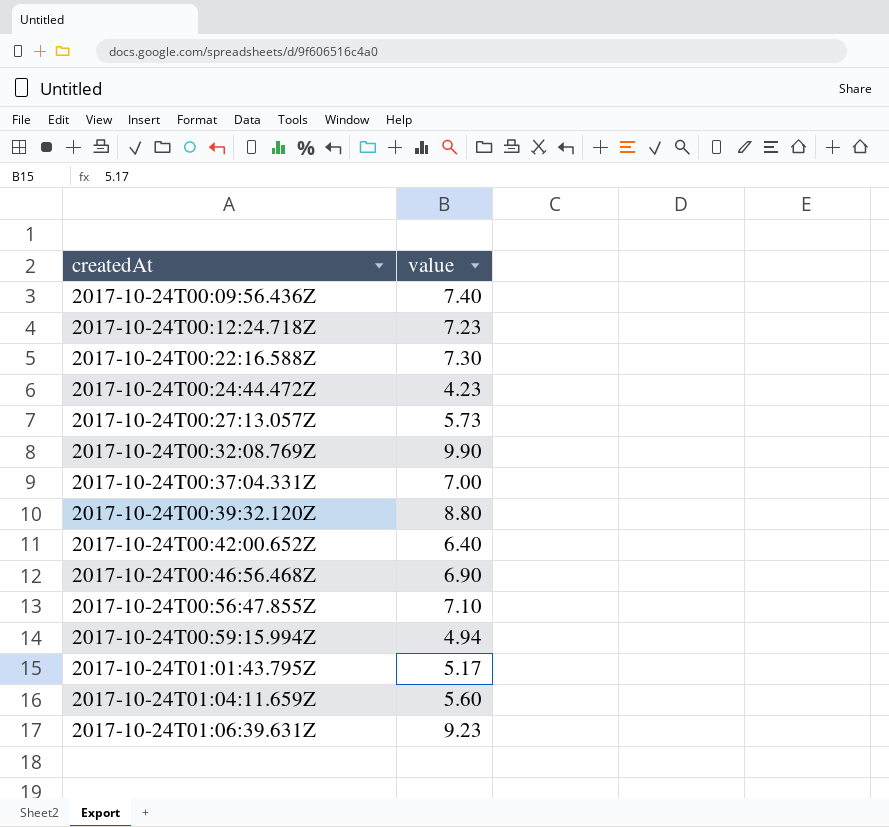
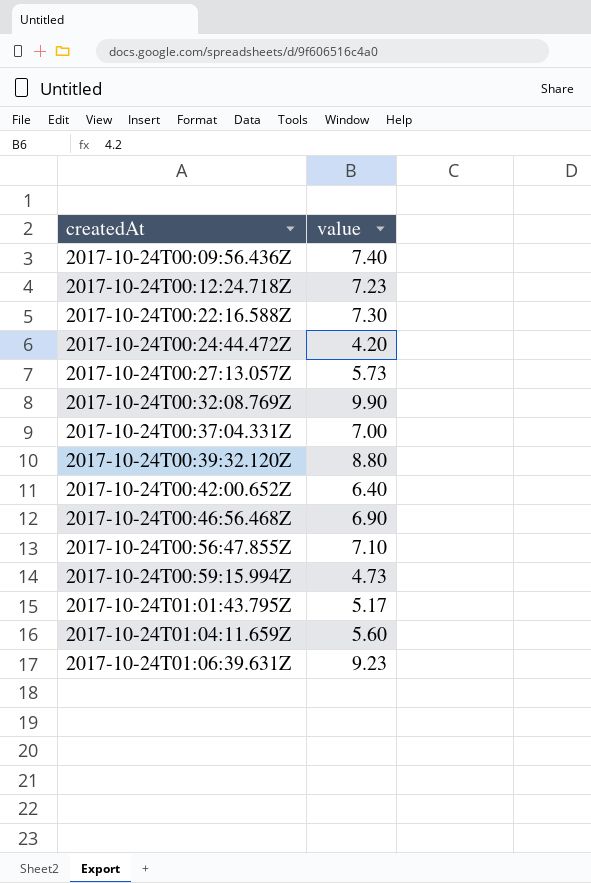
2017-10-24T00:24:44.472Z | value: 4.23 -> 4.20
2017-10-24T00:59:15.994Z | value: 4.94 -> 4.73

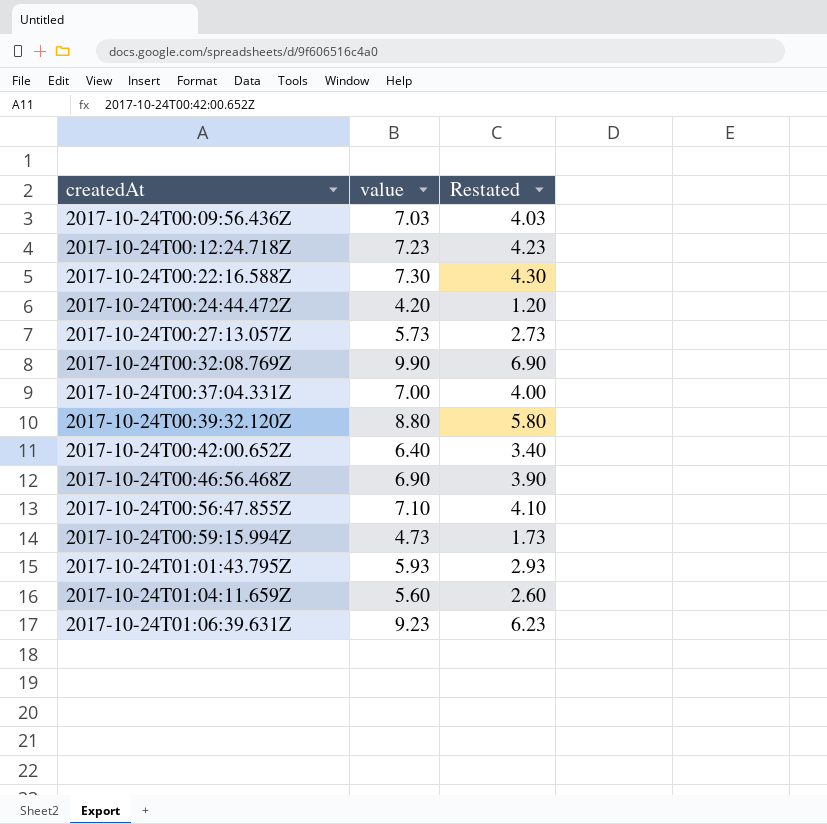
column Restated | formula: none -> [value] - 3
2017-10-24T00:09:56.436Z | value: 7.40 -> 7.03
2017-10-24T01:01:43.795Z | value: 5.17 -> 5.93

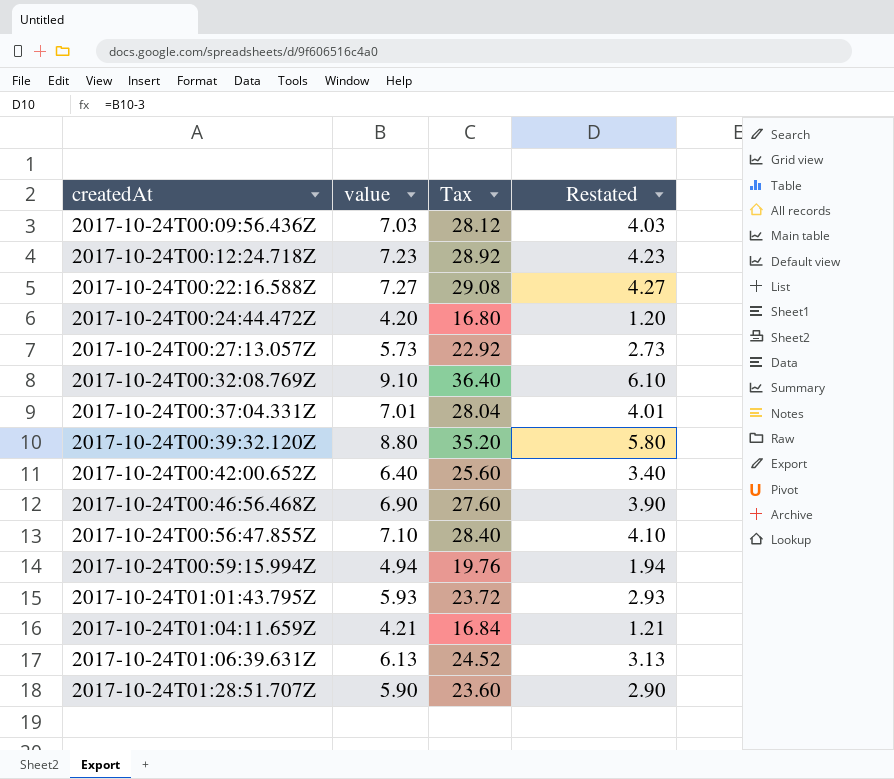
column Tax | formula: none -> [value] * 4
2017-10-24T00:22:16.588Z | value: 7.30 -> 7.27
2017-10-24T00:22:16.588Z | Restated: 4.30 -> 4.27
2017-10-24T00:32:08.769Z | value: 9.90 -> 9.10
2017-10-24T00:32:08.769Z | Restated: 6.90 -> 6.10
2017-10-24T00:37:04.331Z | value: 7.00 -> 7.01
2017-10-24T00:37:04.331Z | Restated: 4.00 -> 4.01
2017-10-24T00:59:15.994Z | value: 4.73 -> 4.94
2017-10-24T00:59:15.994Z | Restated: 1.73 -> 1.94
2017-10-24T01:04:11.659Z | value: 5.60 -> 4.21
2017-10-24T01:04:11.659Z | Restated: 2.60 -> 1.21
2017-10-24T01:06:39.631Z | value: 9.23 -> 6.13
2017-10-24T01:06:39.631Z | Restated: 6.23 -> 3.13
row 2017-10-24T01:28:51.707Z: none -> 5.90 | 23.60 | 2.90

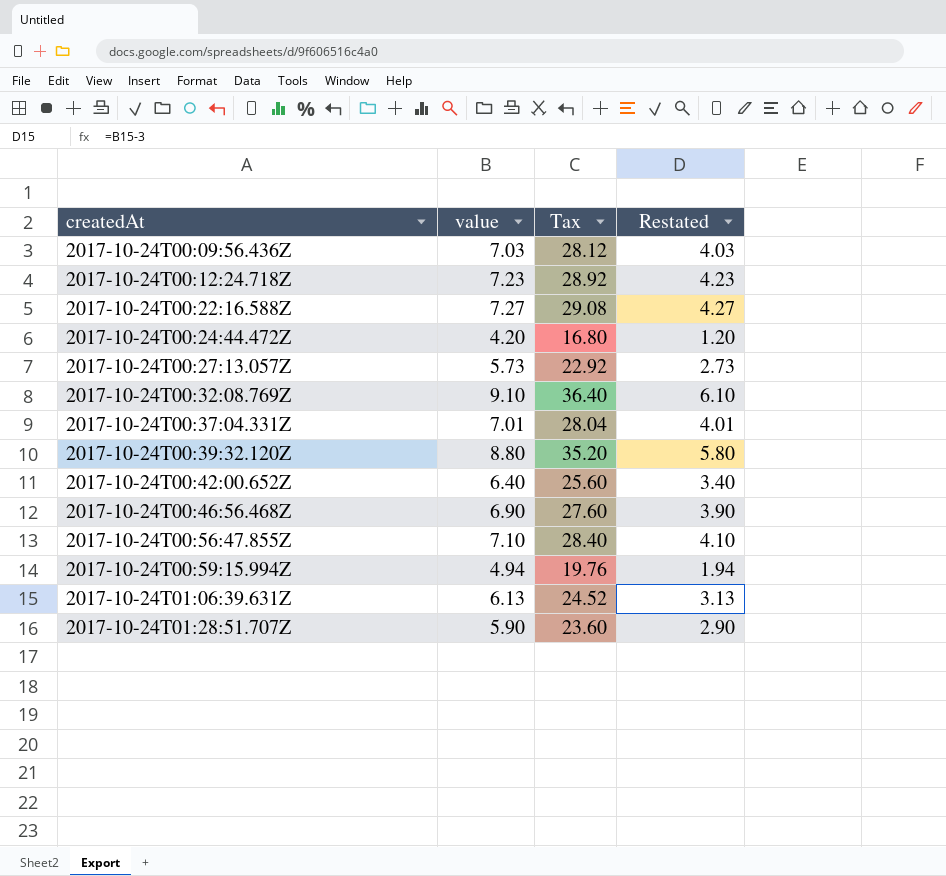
row 2017-10-24T01:01:43.795Z: 5.93 | 23.72 | 2.93 -> none
row 2017-10-24T01:04:11.659Z: 4.21 | 16.84 | 1.21 -> none

